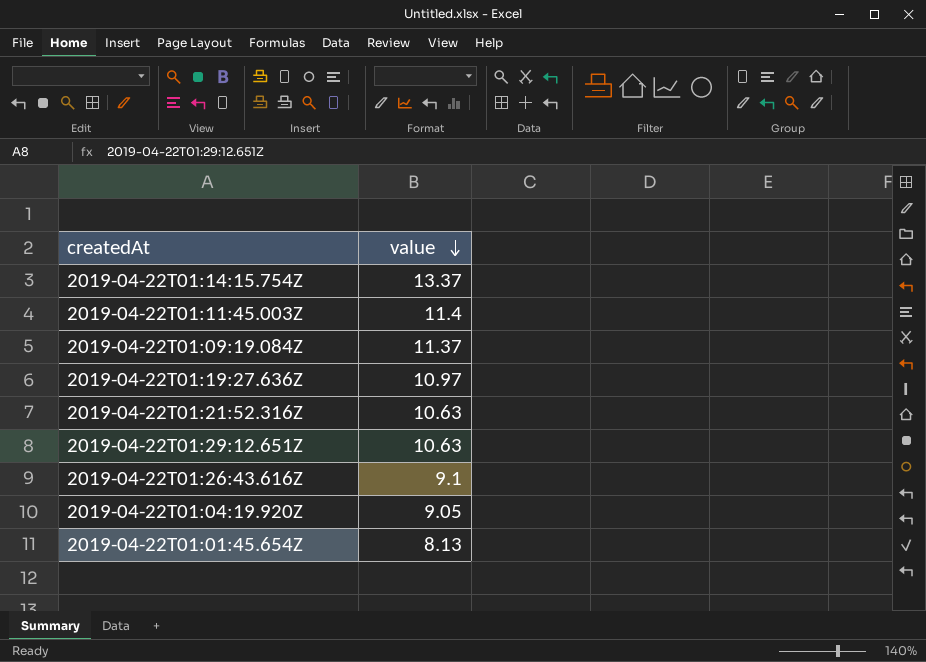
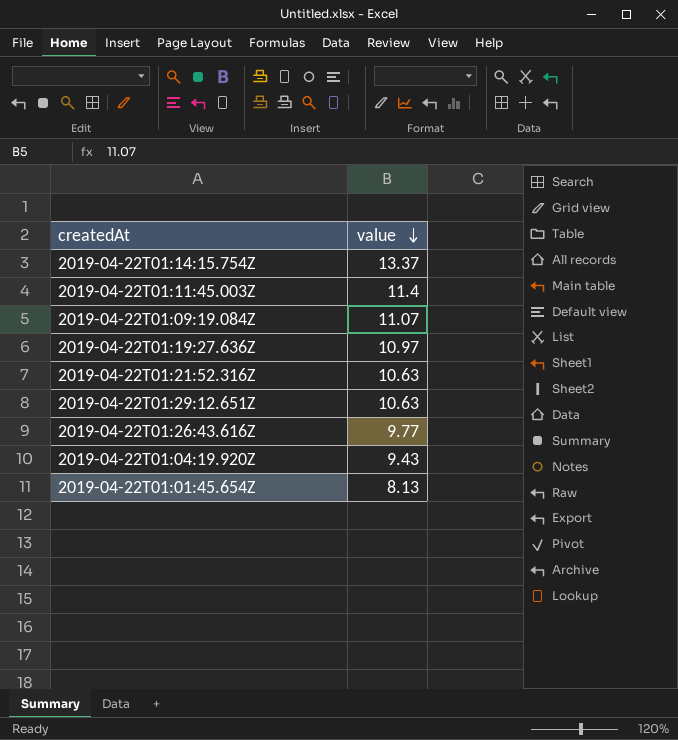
2019-04-22T01:09:19.084Z | value: 11.37 -> 11.07
2019-04-22T01:26:43.616Z | value: 9.1 -> 9.77
2019-04-22T01:04:19.920Z | value: 9.05 -> 9.43

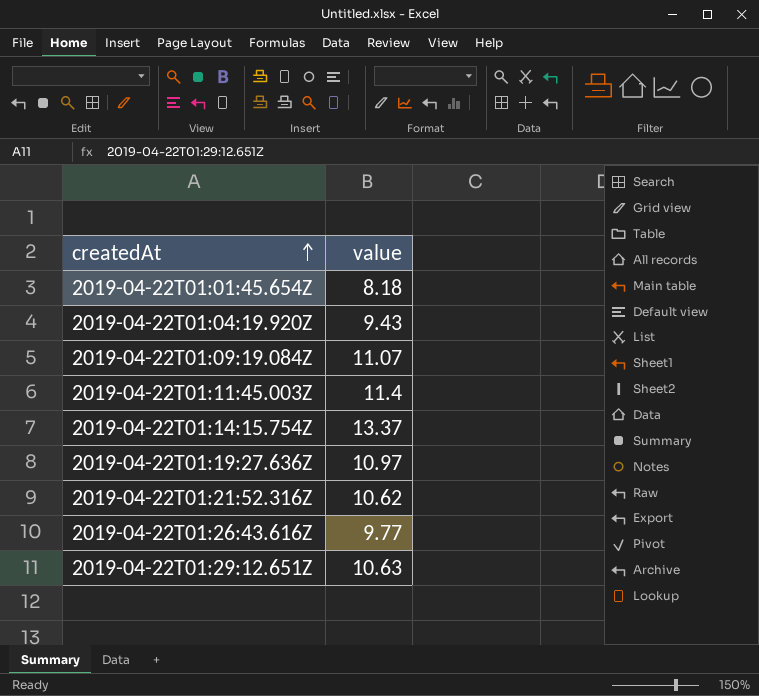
row order: value descending -> createdAt ascending
2019-04-22T01:01:45.654Z | value: 8.13 -> 8.18
2019-04-22T01:21:52.316Z | value: 10.63 -> 10.62

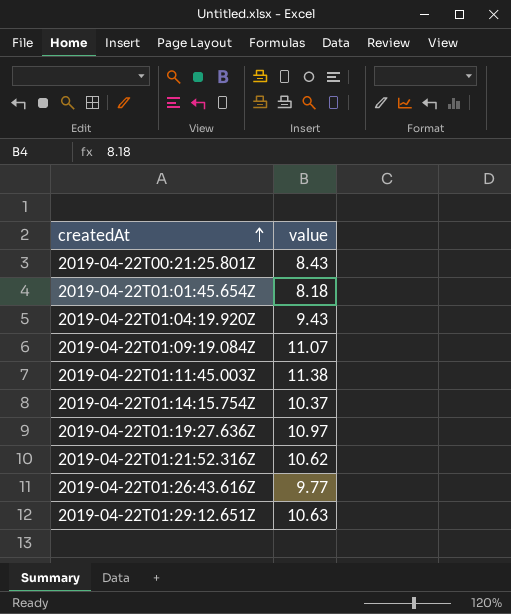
row 2019-04-22T00:21:25.801Z: none -> 8.43
2019-04-22T01:11:45.003Z | value: 11.4 -> 11.38
2019-04-22T01:14:15.754Z | value: 13.37 -> 10.37

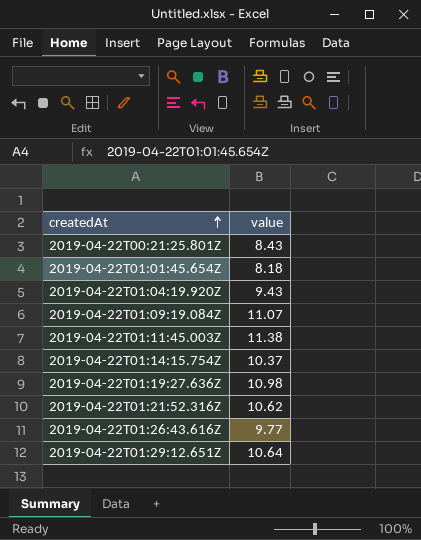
2019-04-22T01:19:27.636Z | value: 10.97 -> 10.98
2019-04-22T01:29:12.651Z | value: 10.63 -> 10.64

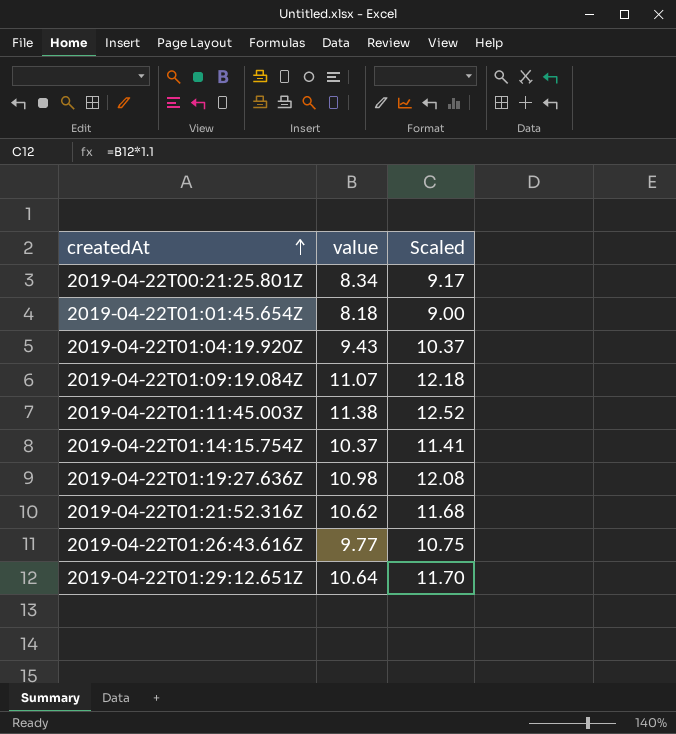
column Scaled | formula: none -> [value] * 1.1
2019-04-22T00:21:25.801Z | value: 8.43 -> 8.34

